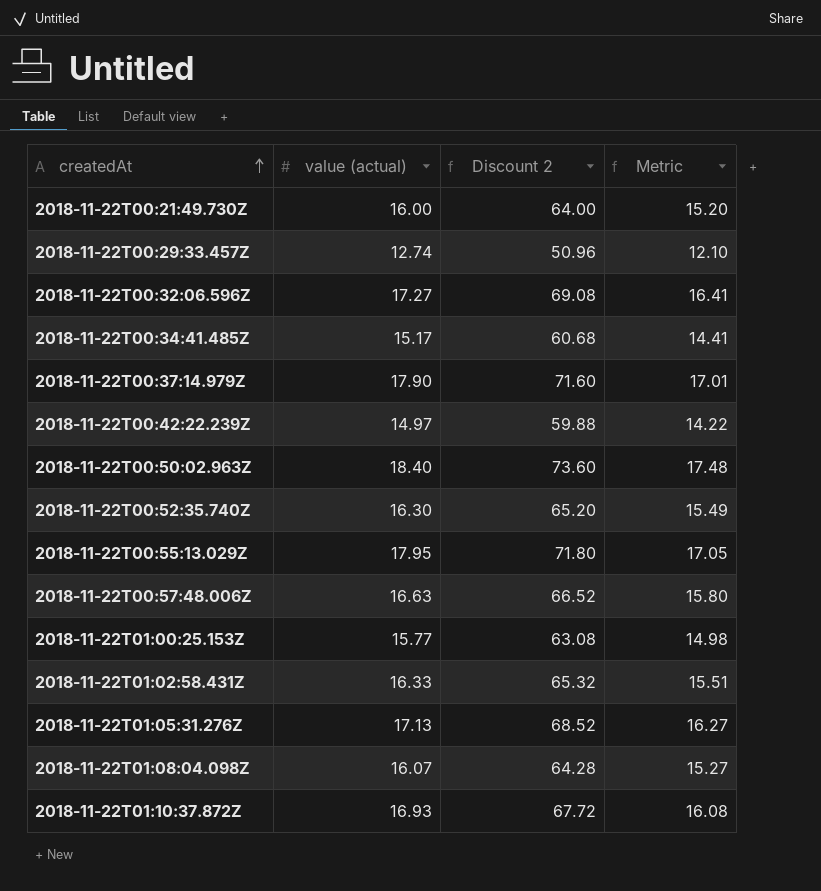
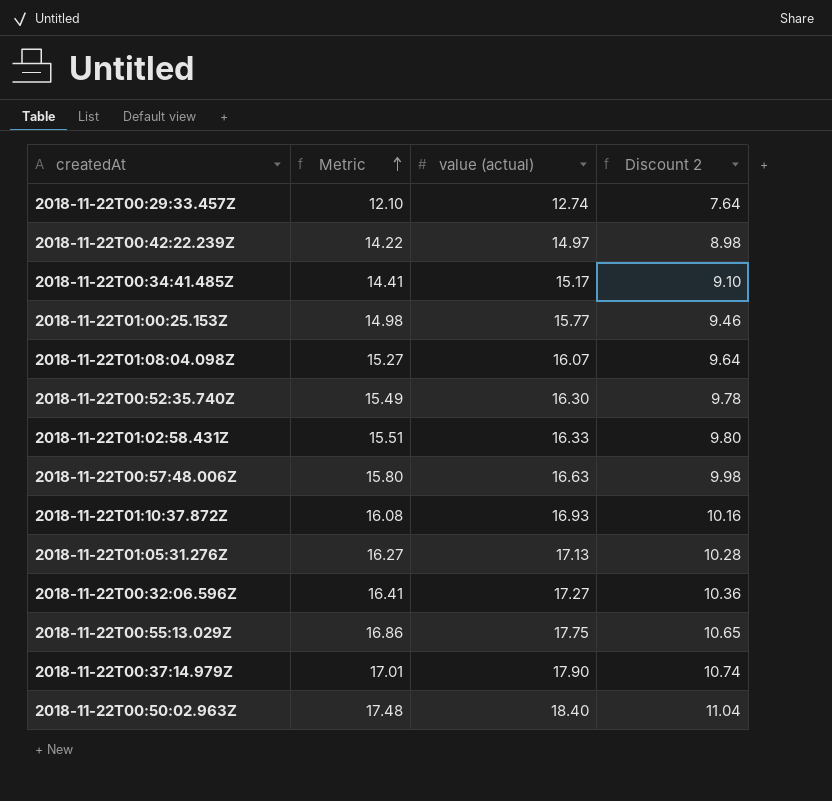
row order: createdAt ascending -> Metric ascending
column Metric | position: 4 -> 2
column Discount 2 | formula: [value (actual)] * 4 -> [value (actual)] * 0.6
row 2018-11-22T00:21:49.730Z: 16.00 | 64.00 | 15.20 -> none
2018-11-22T00:55:13.029Z | Metric: 17.05 -> 16.86
2018-11-22T00:55:13.029Z | value (actual): 17.95 -> 17.75

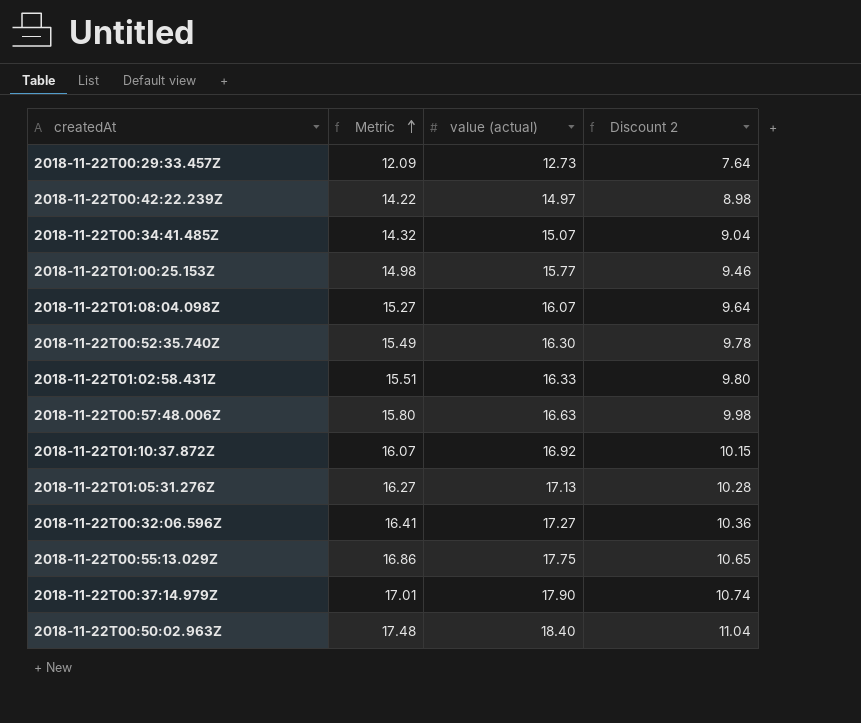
2018-11-22T00:29:33.457Z | Metric: 12.10 -> 12.09
2018-11-22T00:29:33.457Z | value (actual): 12.74 -> 12.73
2018-11-22T00:34:41.485Z | Metric: 14.41 -> 14.32
2018-11-22T00:34:41.485Z | value (actual): 15.17 -> 15.07
2018-11-22T00:34:41.485Z | Discount 2: 9.10 -> 9.04
2018-11-22T01:10:37.872Z | Metric: 16.08 -> 16.07
2018-11-22T01:10:37.872Z | value (actual): 16.93 -> 16.92
2018-11-22T01:10:37.872Z | Discount 2: 10.16 -> 10.15

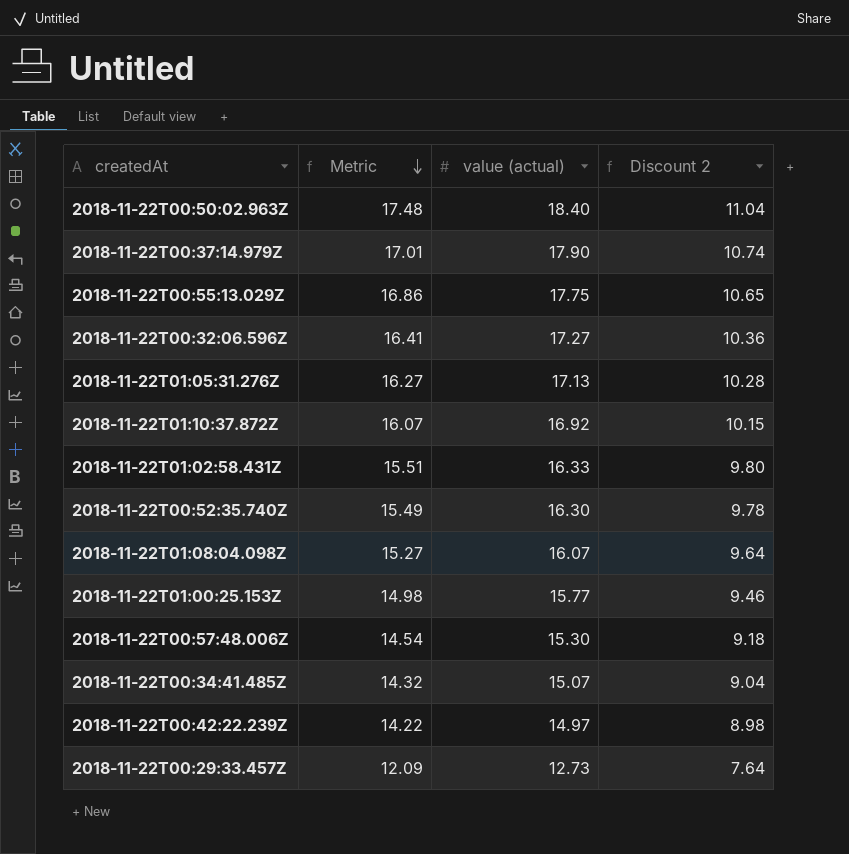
row order: Metric ascending -> Metric descending
2018-11-22T00:57:48.006Z | Metric: 15.80 -> 14.54
2018-11-22T00:57:48.006Z | value (actual): 16.63 -> 15.30
2018-11-22T00:57:48.006Z | Discount 2: 9.98 -> 9.18

